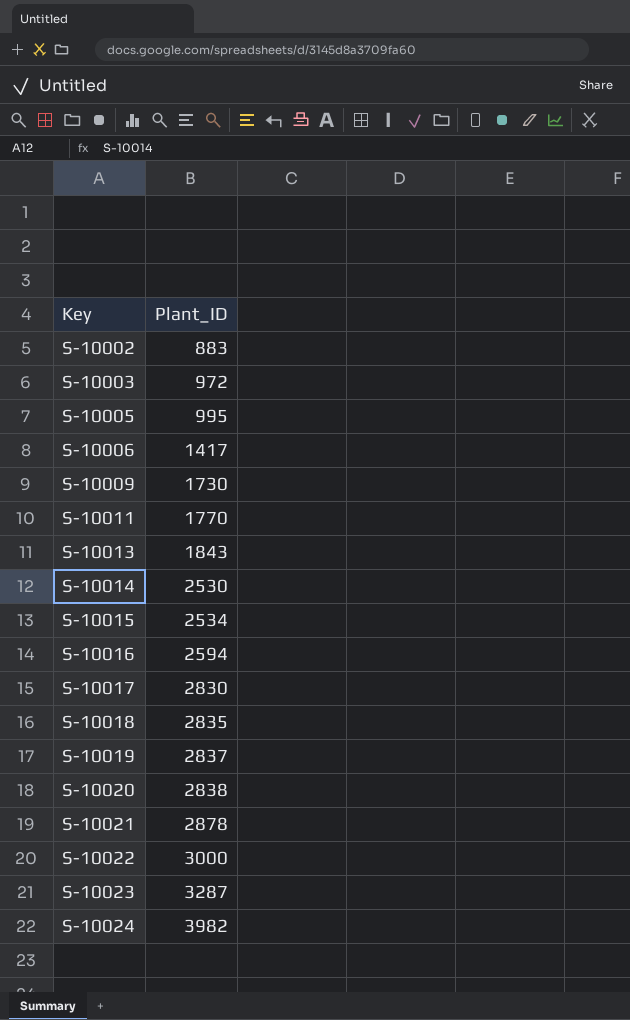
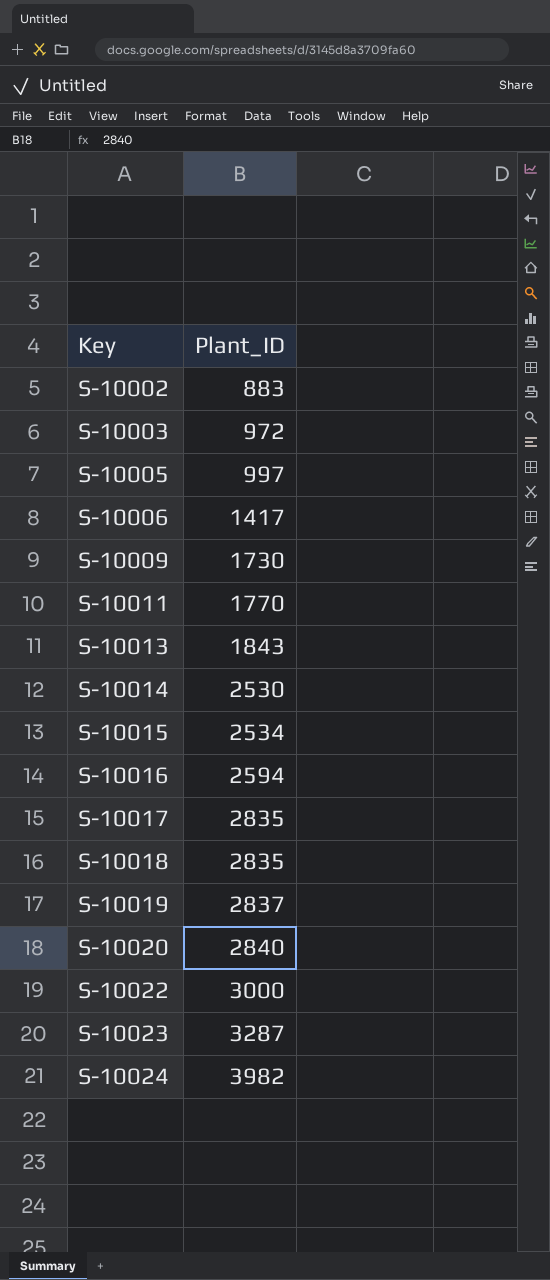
row S-10021: 2878 -> none
S-10005 | Plant_ID: 995 -> 997
S-10017 | Plant_ID: 2830 -> 2835
S-10020 | Plant_ID: 2838 -> 2840

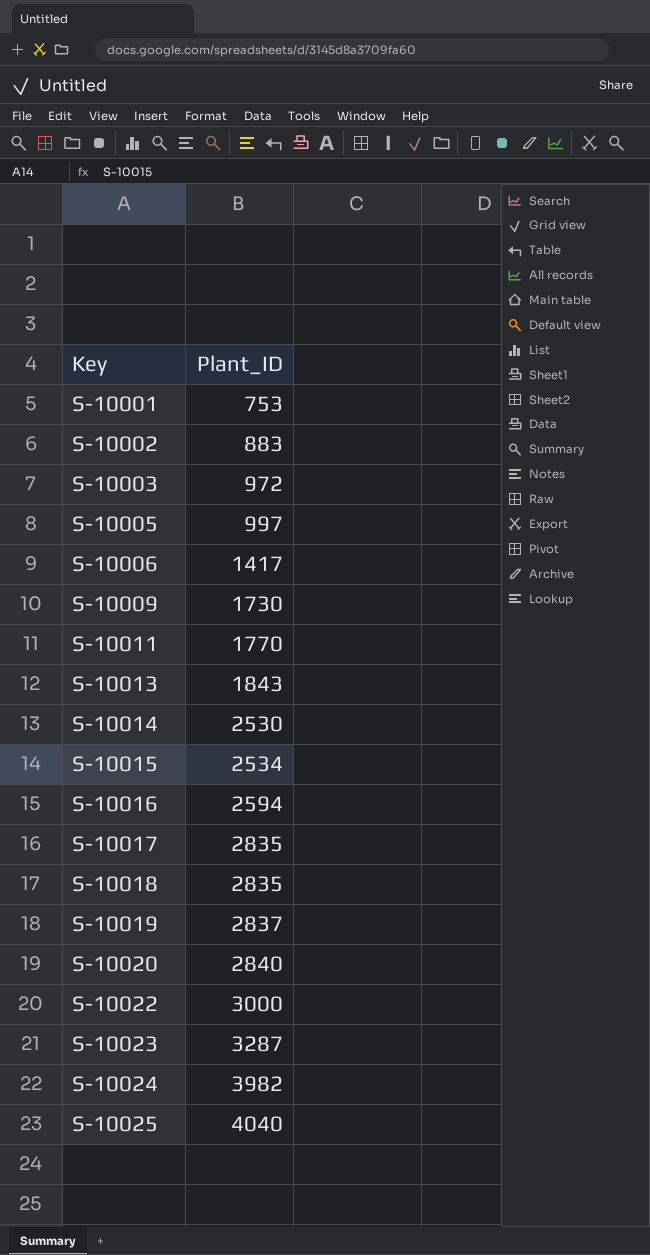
row S-10001: none -> 753
row S-10025: none -> 4040

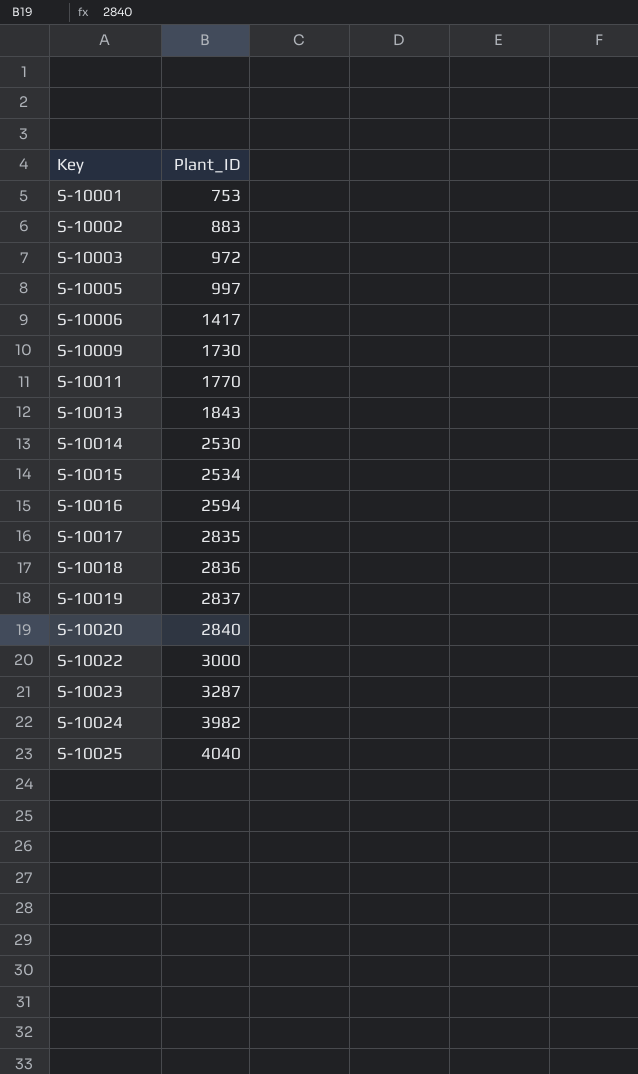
S-10018 | Plant_ID: 2835 -> 2836

